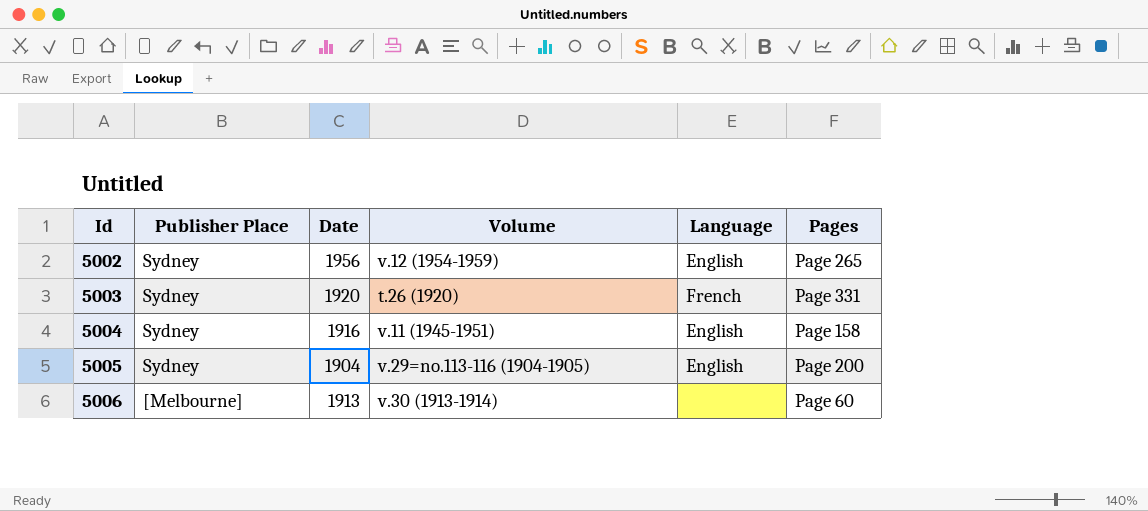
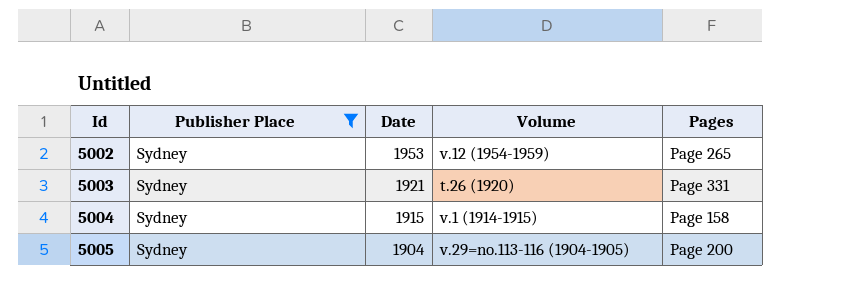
filter: none -> Publisher Place = Sydney
column Language | position: 5 -> none
5002 | Date: 1956 -> 1953
5003 | Date: 1920 -> 1921
5004 | Date: 1916 -> 1915
5004 | Volume: v.11 (1945-1951) -> v.1 (1914-1915)

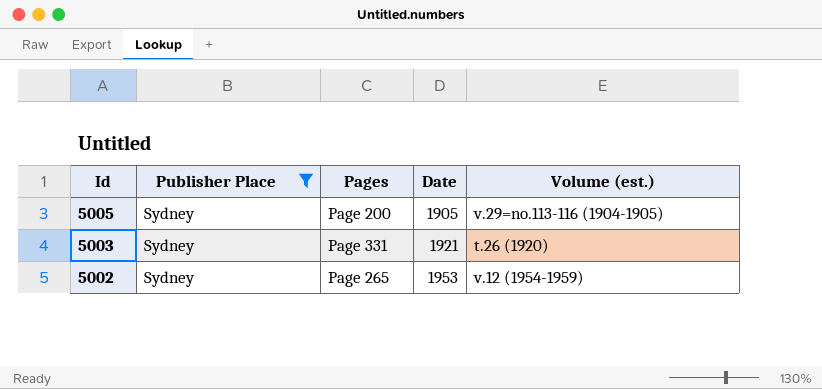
row order: Id ascending -> Id descending
column Pages | position: 5 -> 3
column name: Volume -> Volume (est.)
row 5004: Sydney | 1915 | v.1 (1914-1915) | Page 158 -> none
5005 | Date: 1904 -> 1905

